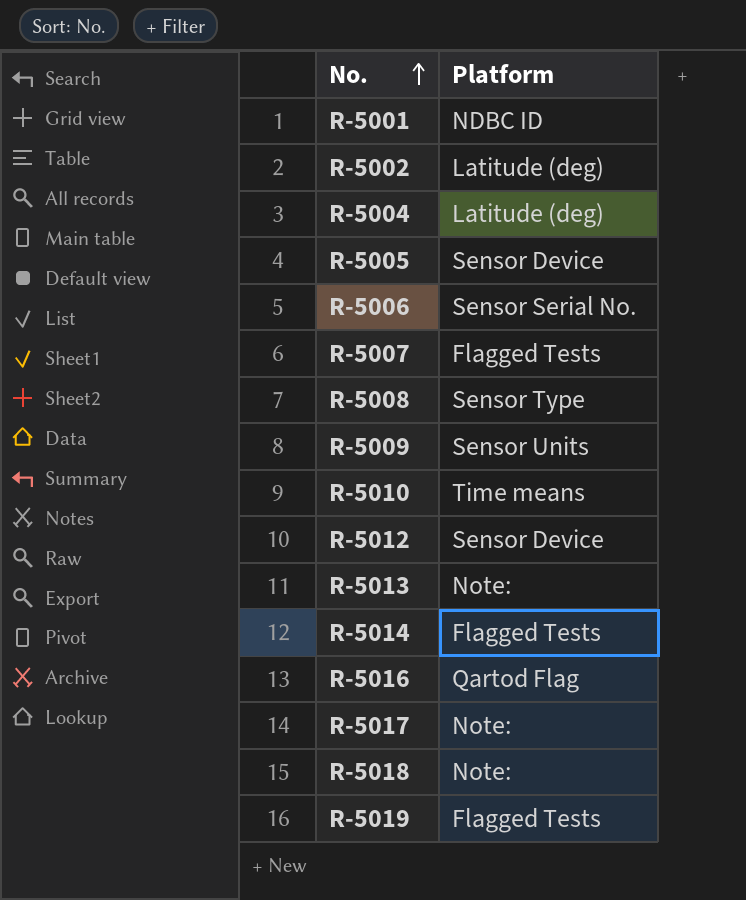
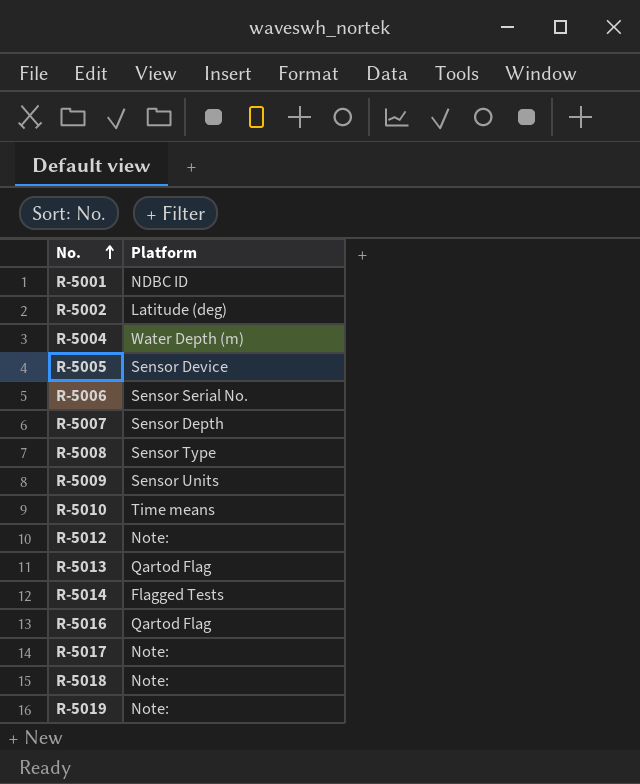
R-5004 | Platform: Latitude (deg) -> Water Depth (m)
R-5007 | Platform: Flagged Tests -> Sensor Depth
R-5012 | Platform: Sensor Device -> Note:
R-5013 | Platform: Note: -> Qartod Flag
R-5019 | Platform: Flagged Tests -> Note:

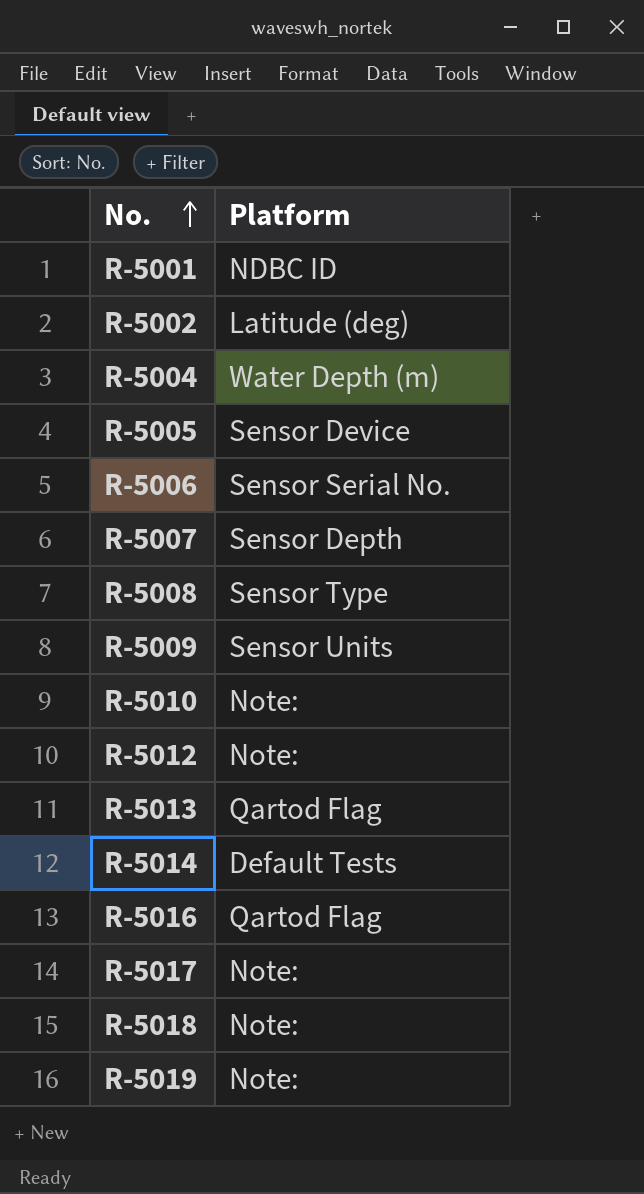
R-5010 | Platform: Time means -> Note:
R-5014 | Platform: Flagged Tests -> Default Tests

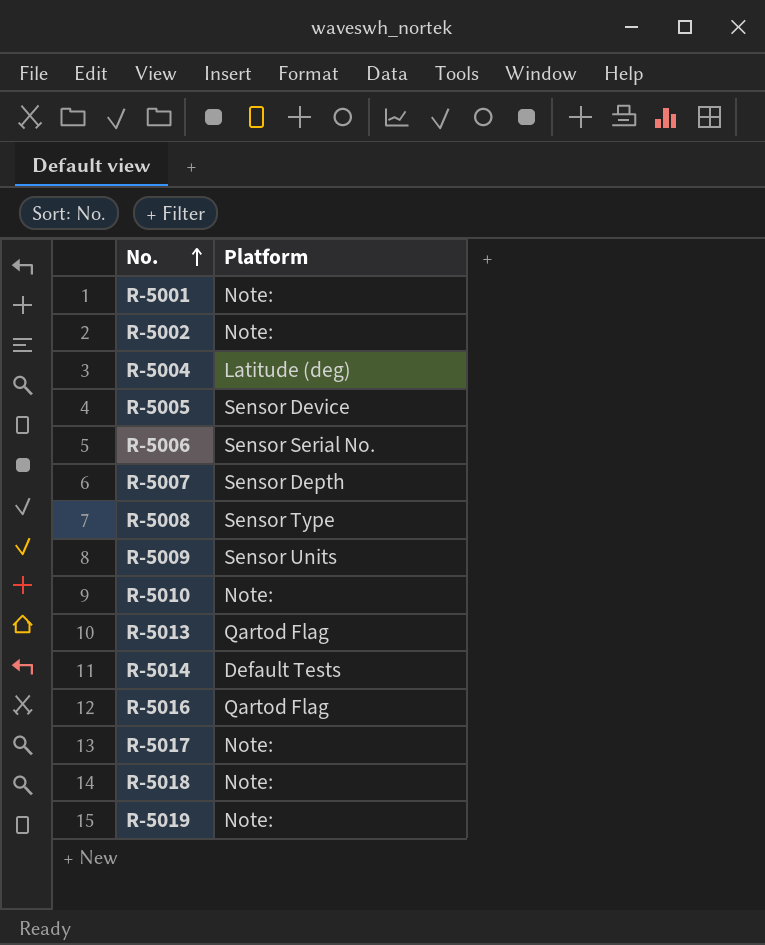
row R-5012: Note: -> none
R-5001 | Platform: NDBC ID -> Note:
R-5002 | Platform: Latitude (deg) -> Note:
R-5004 | Platform: Water Depth (m) -> Latitude (deg)

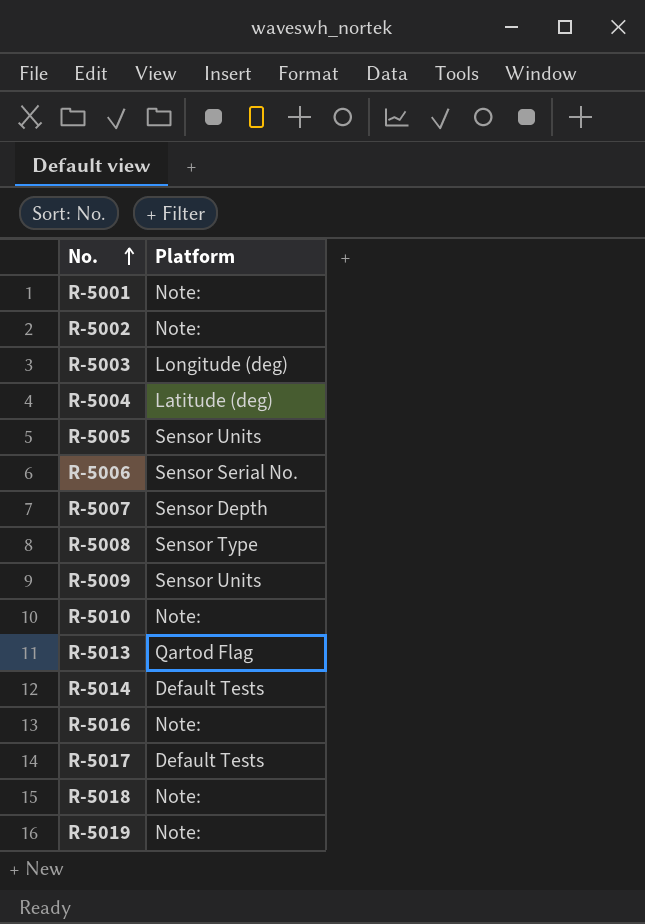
row R-5003: none -> Longitude (deg)
R-5005 | Platform: Sensor Device -> Sensor Units
R-5016 | Platform: Qartod Flag -> Note:
R-5017 | Platform: Note: -> Default Tests

